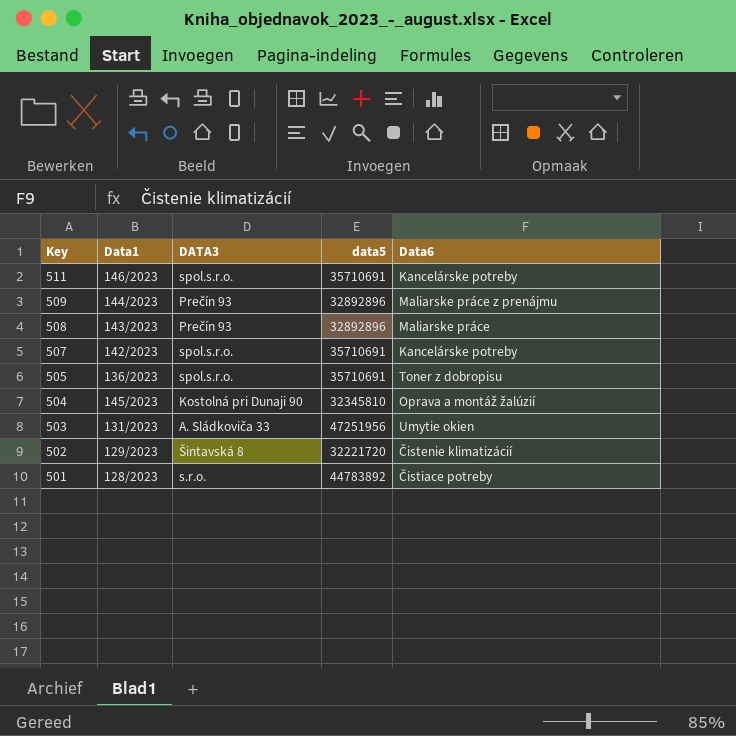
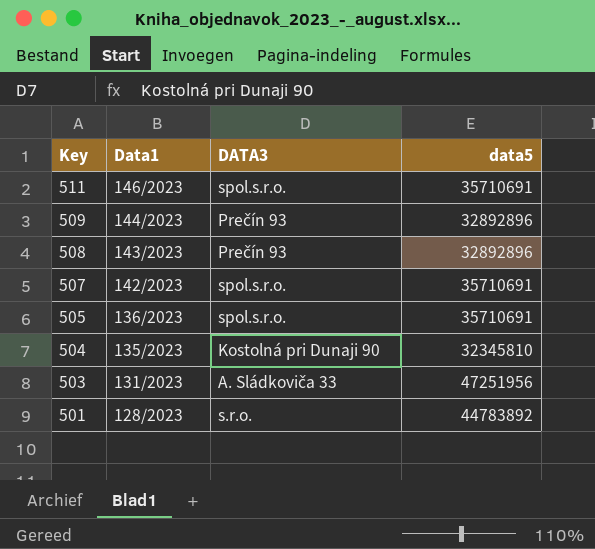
column Data6 | position: 5 -> none
row 502: 129/2023 | Šintavská 8 | 32221720 | Čistenie klimatizácií -> none
504 | Data1: 145/2023 -> 135/2023

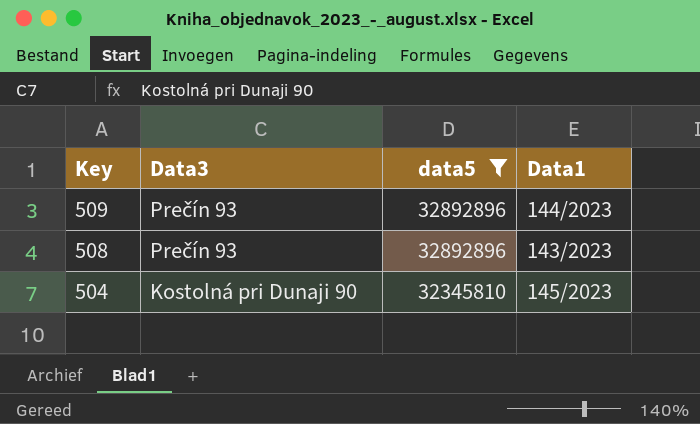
filter: none -> data5 <= 32892896
column name: DATA3 -> Data3
column Data1 | position: 2 -> 4
504 | Data1: 135/2023 -> 145/2023

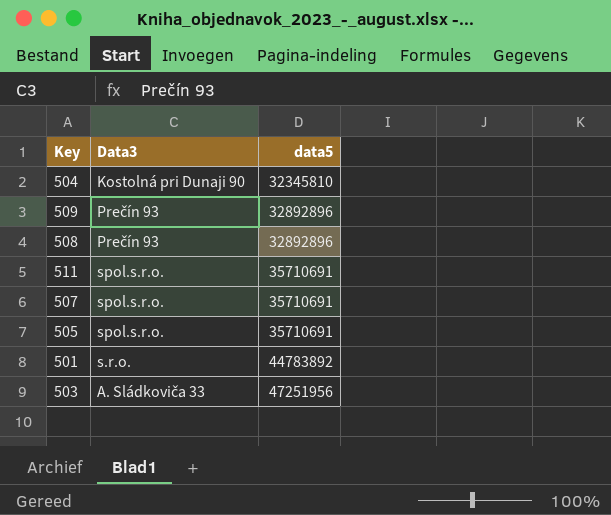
filter: data5 <= 32892896 -> none
row order: Key descending -> data5 ascending
column Data1 | position: 4 -> none

